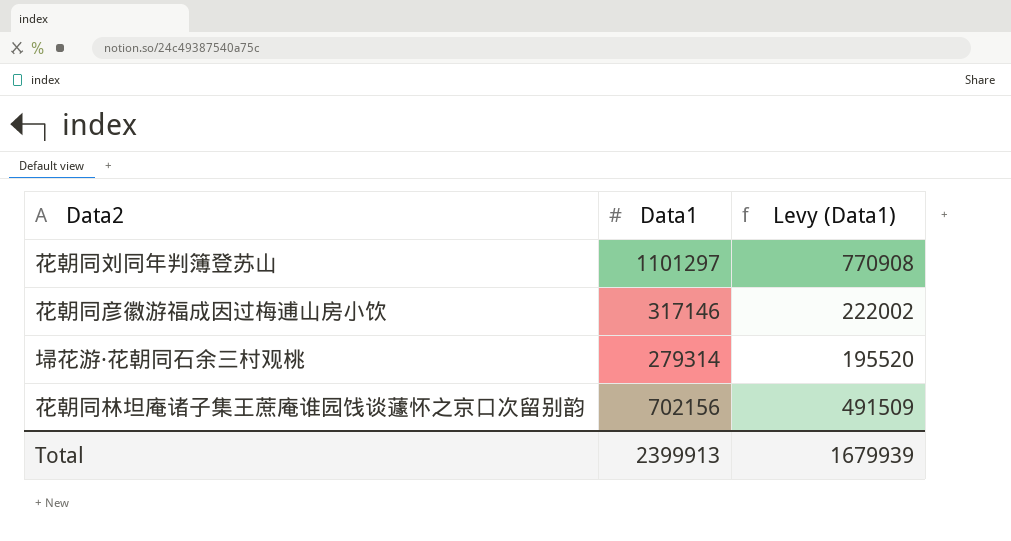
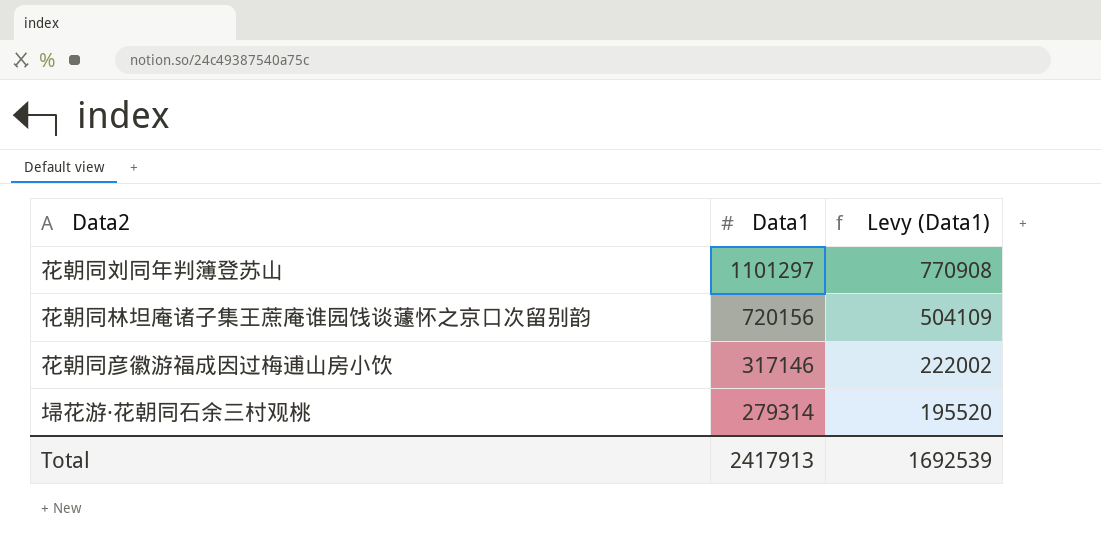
row order: none -> Data1 descending
花朝同林坦庵诸子集王蔗庵谁园饯谈蘧怀之京口次留别韵 | Data1: 702156 -> 720156
花朝同林坦庵诸子集王蔗庵谁园饯谈蘧怀之京口次留别韵 | Levy (Data1): 491509 -> 504109
Total | Data1: 2399913 -> 2417913
Total | Levy (Data1): 1679939 -> 1692539

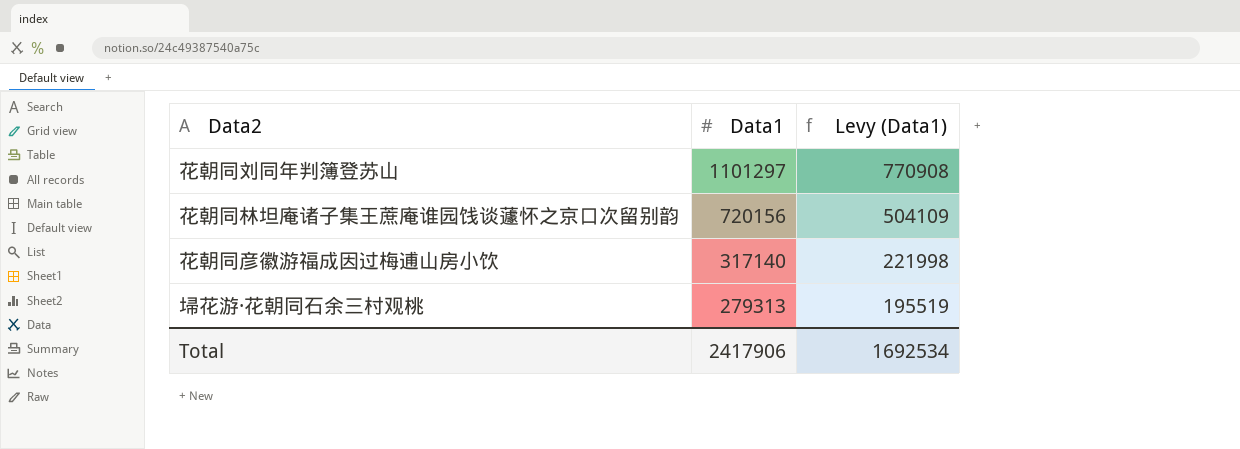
花朝同彦徽游福成因过梅逋山房小饮 | Data1: 317146 -> 317140
花朝同彦徽游福成因过梅逋山房小饮 | Levy (Data1): 222002 -> 221998
埽花游·花朝同石余三村观桃 | Data1: 279314 -> 279313
埽花游·花朝同石余三村观桃 | Levy (Data1): 195520 -> 195519
Total | Data1: 2417913 -> 2417906
Total | Levy (Data1): 1692539 -> 1692534

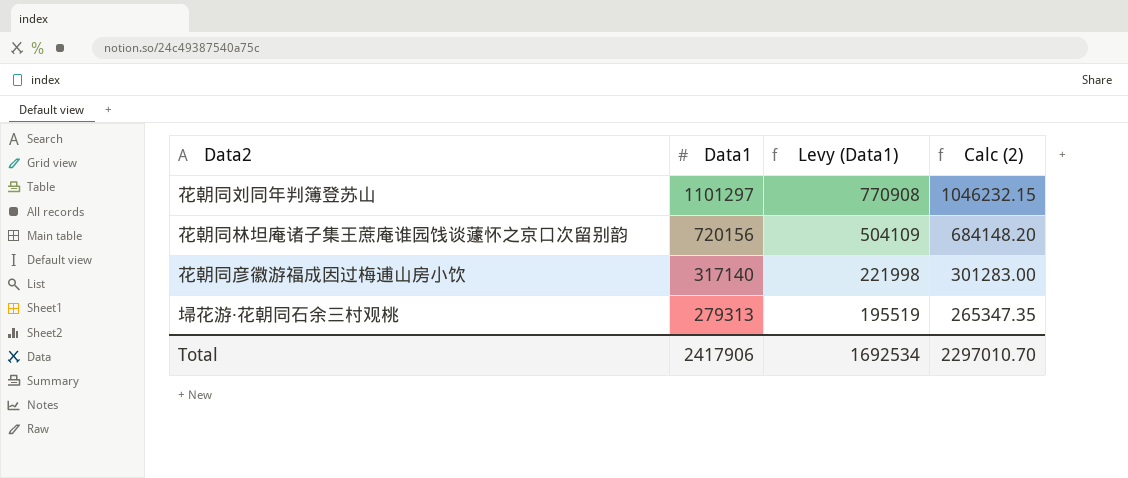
column Calc (2) | formula: none -> [Data1] * 0.95

